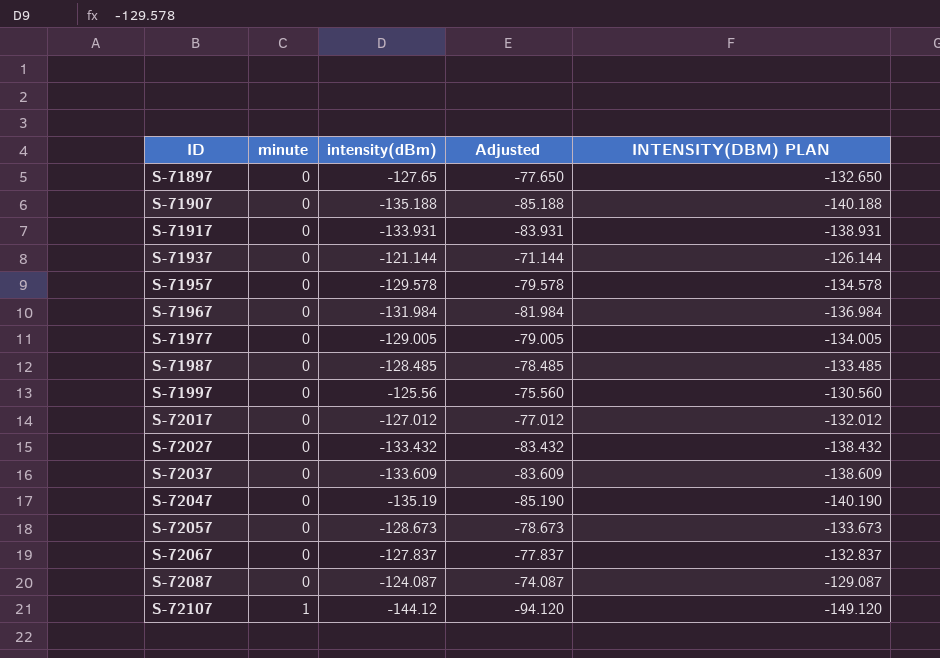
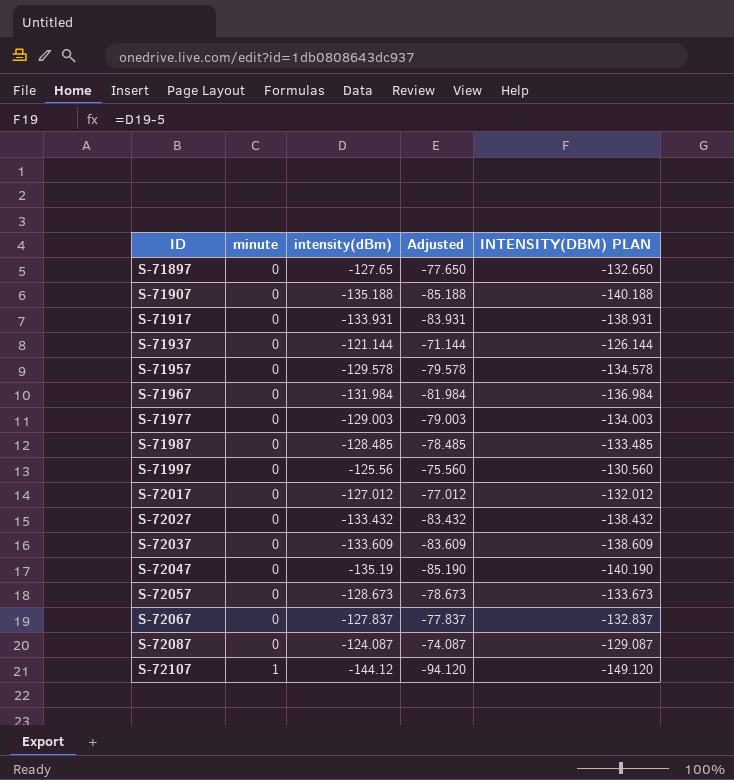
S-71977 | intensity(dBm): -129.005 -> -129.003
S-71977 | Adjusted: -79.005 -> -79.003
S-71977 | INTENSITY(DBM) PLAN: -134.005 -> -134.003

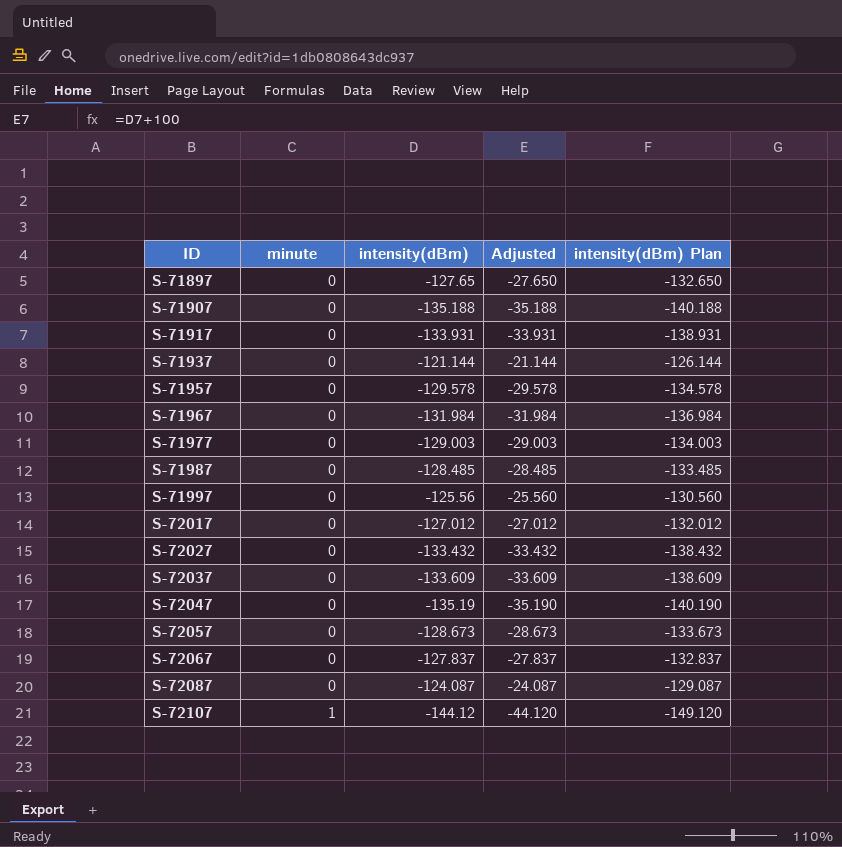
column Adjusted | formula: [intensity(dBm)] + 50 -> [intensity(dBm)] + 100
column name: INTENSITY(DBM) PLAN -> intensity(dBm) Plan

